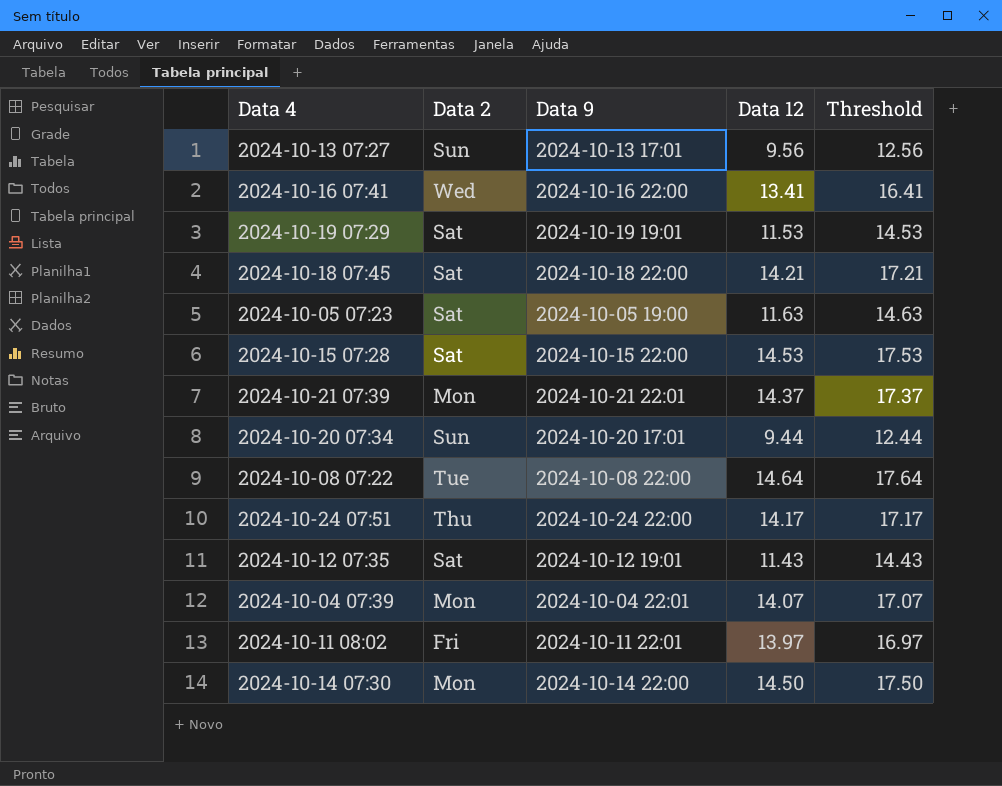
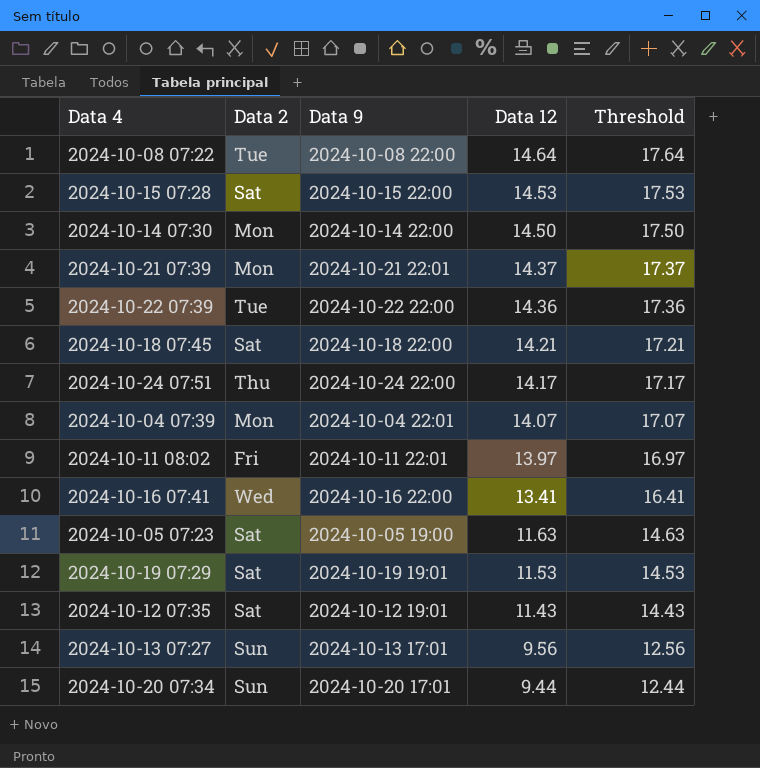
row order: none -> Data 12 descending
row 2024-10-22 07:39: none -> Tue | 2024-10-22 22:00 | 14.36 | 17.36

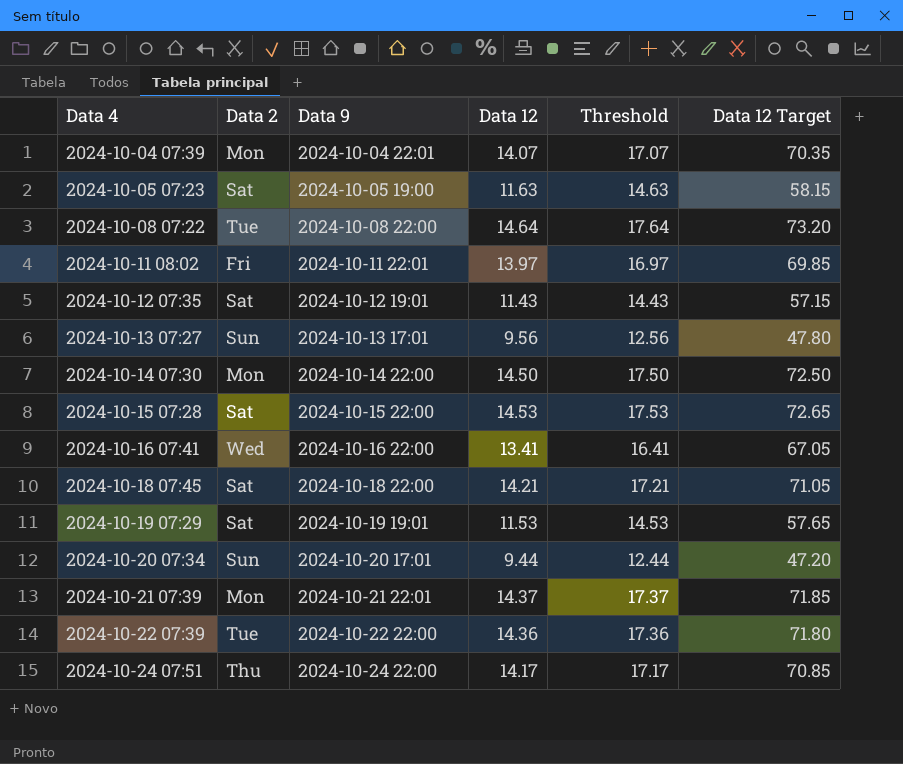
row order: Data 12 descending -> Data 4 ascending
column Data 12 Target | formula: none -> [Data 12] * 5

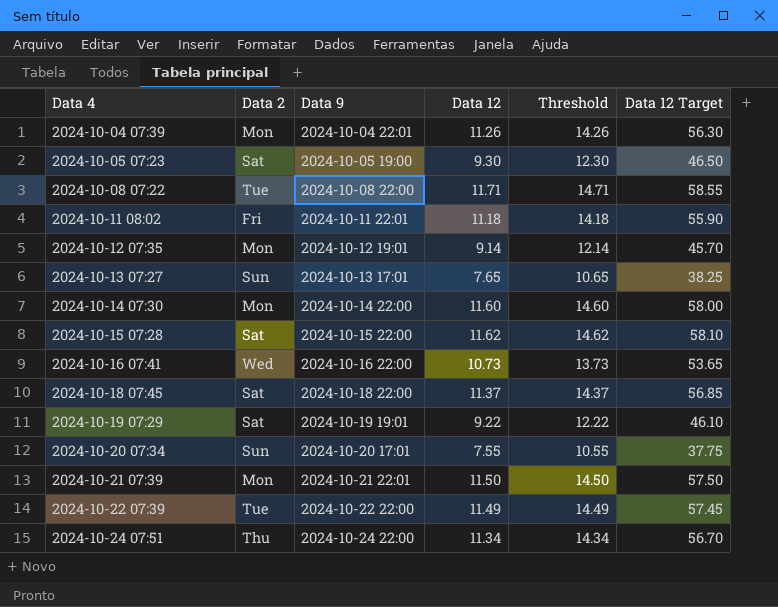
2024-10-04 07:39 | Data 12: 14.07 -> 11.26
2024-10-04 07:39 | Threshold: 17.07 -> 14.26
2024-10-04 07:39 | Data 12 Target: 70.35 -> 56.30
2024-10-05 07:23 | Data 12: 11.63 -> 9.30
2024-10-05 07:23 | Threshold: 14.63 -> 12.30
2024-10-05 07:23 | Data 12 Target: 58.15 -> 46.50
2024-10-08 07:22 | Data 12: 14.64 -> 11.71
2024-10-08 07:22 | Threshold: 17.64 -> 14.71
2024-10-08 07:22 | Data 12 Target: 73.20 -> 58.55
2024-10-11 08:02 | Data 12: 13.97 -> 11.18
2024-10-11 08:02 | Threshold: 16.97 -> 14.18
2024-10-11 08:02 | Data 12 Target: 69.85 -> 55.90
2024-10-12 07:35 | Data 2: Sat -> Mon
2024-10-12 07:35 | Data 12: 11.43 -> 9.14
2024-10-12 07:35 | Threshold: 14.43 -> 12.14
2024-10-12 07:35 | Data 12 Target: 57.15 -> 45.70
2024-10-13 07:27 | Data 12: 9.56 -> 7.65
2024-10-13 07:27 | Threshold: 12.56 -> 10.65
2024-10-13 07:27 | Data 12 Target: 47.80 -> 38.25
2024-10-14 07:30 | Data 12: 14.50 -> 11.60
2024-10-14 07:30 | Threshold: 17.50 -> 14.60
2024-10-14 07:30 | Data 12 Target: 72.50 -> 58.00
2024-10-15 07:28 | Data 12: 14.53 -> 11.62
2024-10-15 07:28 | Threshold: 17.53 -> 14.62
2024-10-15 07:28 | Data 12 Target: 72.65 -> 58.10
2024-10-16 07:41 | Data 12: 13.41 -> 10.73
2024-10-16 07:41 | Threshold: 16.41 -> 13.73
2024-10-16 07:41 | Data 12 Target: 67.05 -> 53.65
2024-10-18 07:45 | Data 12: 14.21 -> 11.37
2024-10-18 07:45 | Threshold: 17.21 -> 14.37
2024-10-18 07:45 | Data 12 Target: 71.05 -> 56.85
2024-10-19 07:29 | Data 12: 11.53 -> 9.22
2024-10-19 07:29 | Threshold: 14.53 -> 12.22
2024-10-19 07:29 | Data 12 Target: 57.65 -> 46.10
2024-10-20 07:34 | Data 12: 9.44 -> 7.55
2024-10-20 07:34 | Threshold: 12.44 -> 10.55
2024-10-20 07:34 | Data 12 Target: 47.20 -> 37.75
2024-10-21 07:39 | Data 12: 14.37 -> 11.50
2024-10-21 07:39 | Threshold: 17.37 -> 14.50
2024-10-21 07:39 | Data 12 Target: 71.85 -> 57.50
2024-10-22 07:39 | Data 12: 14.36 -> 11.49
2024-10-22 07:39 | Threshold: 17.36 -> 14.49
2024-10-22 07:39 | Data 12 Target: 71.80 -> 57.45
2024-10-24 07:51 | Data 12: 14.17 -> 11.34
2024-10-24 07:51 | Threshold: 17.17 -> 14.34
2024-10-24 07:51 | Data 12 Target: 70.85 -> 56.70

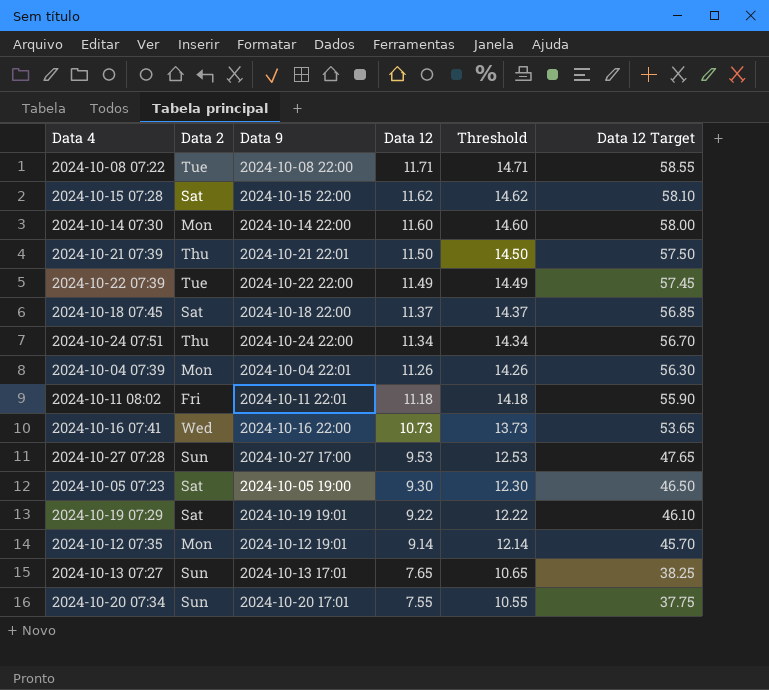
row order: Data 4 ascending -> Data 12 descending
2024-10-21 07:39 | Data 2: Mon -> Thu
row 2024-10-27 07:28: none -> Sun | 2024-10-27 17:00 | 9.53 | 12.53 | 47.65

